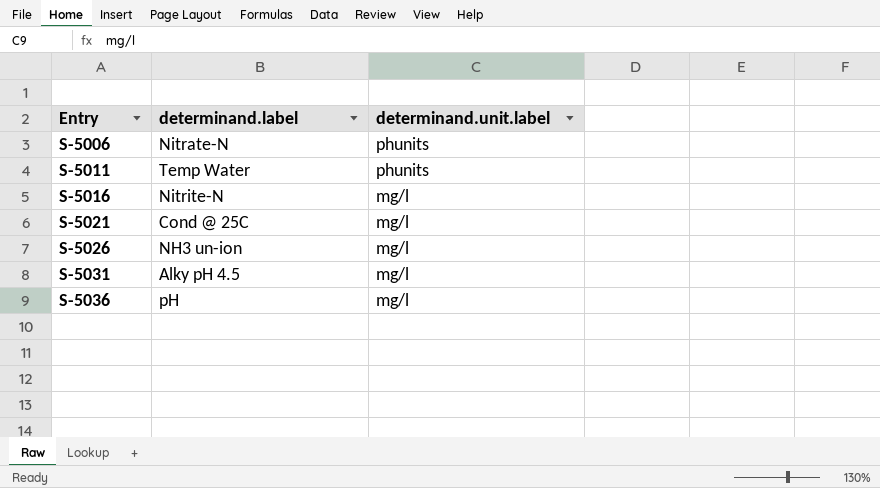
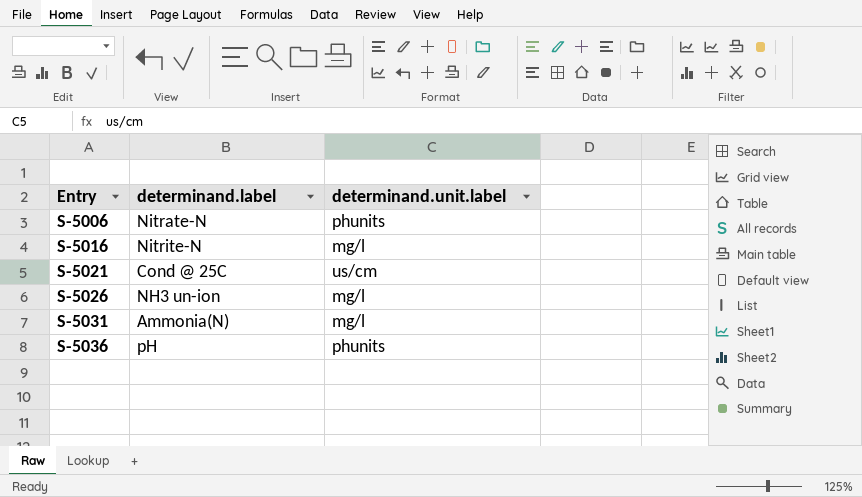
row S-5011: Temp Water | phunits -> none
S-5021 | determinand.unit.label: mg/l -> us/cm
S-5031 | determinand.label: Alky pH 4.5 -> Ammonia(N)
S-5036 | determinand.unit.label: mg/l -> phunits

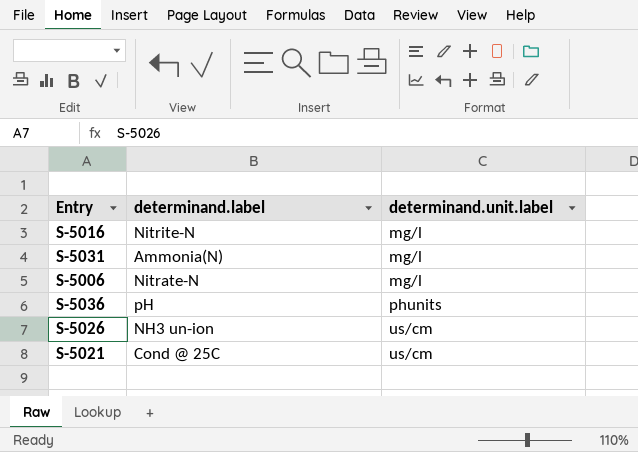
row order: Entry ascending -> determinand.unit.label ascending
S-5006 | determinand.unit.label: phunits -> mg/l
S-5026 | determinand.unit.label: mg/l -> us/cm

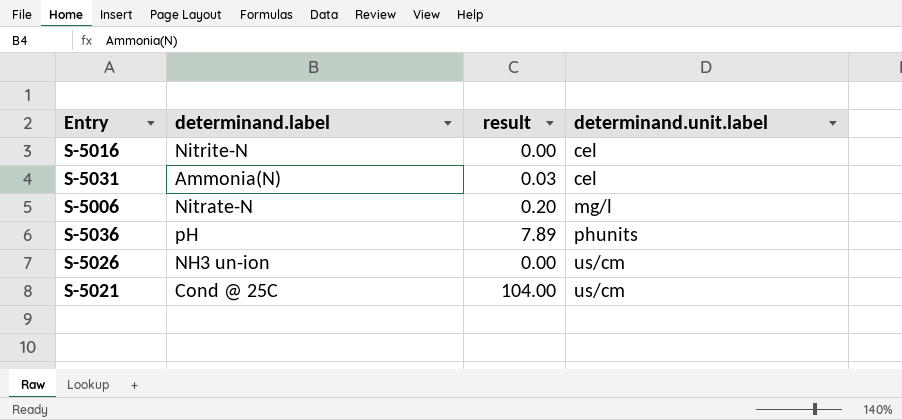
column result | position: none -> 3
S-5016 | determinand.unit.label: mg/l -> cel
S-5031 | determinand.unit.label: mg/l -> cel

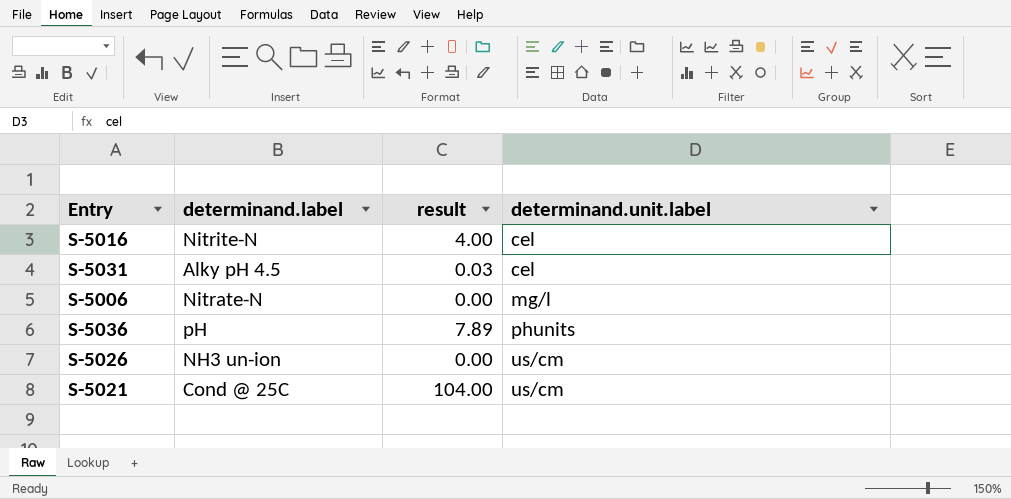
S-5016 | result: 0.00 -> 4.00
S-5031 | determinand.label: Ammonia(N) -> Alky pH 4.5
S-5006 | result: 0.20 -> 0.00

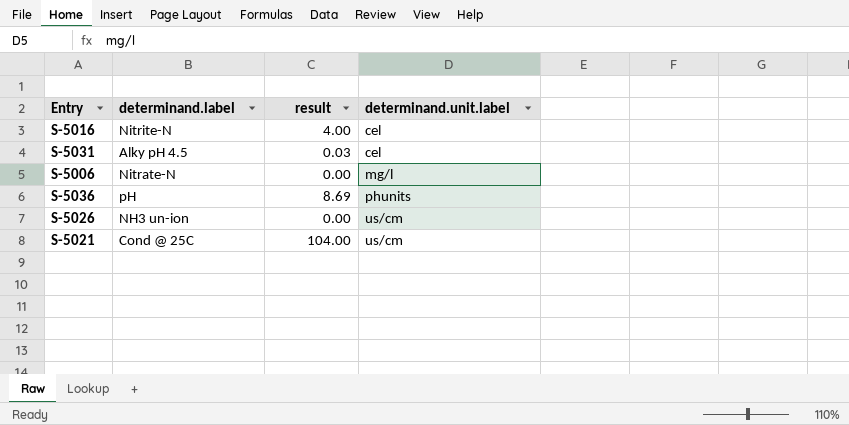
S-5036 | result: 7.89 -> 8.69

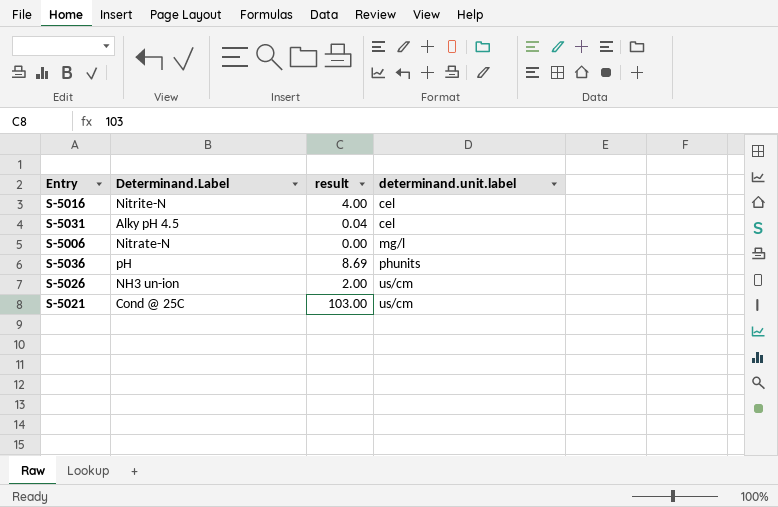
column name: determinand.label -> Determinand.Label
S-5031 | result: 0.03 -> 0.04
S-5026 | result: 0.00 -> 2.00
S-5021 | result: 104.00 -> 103.00

